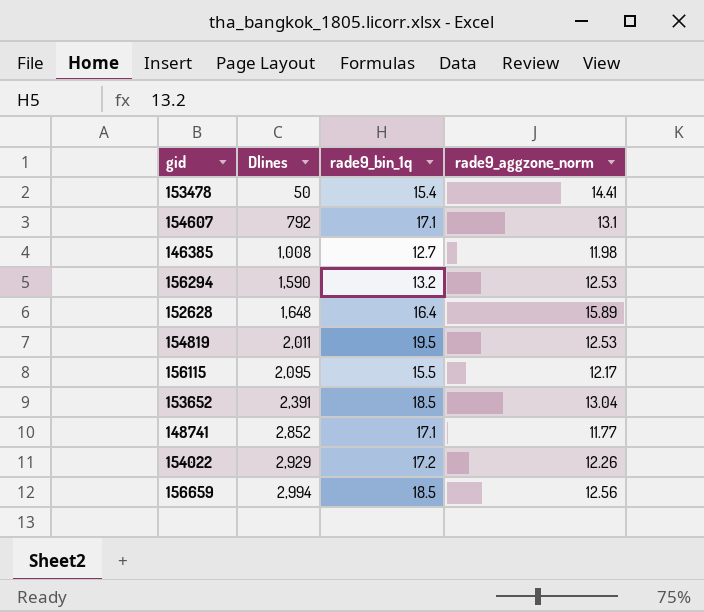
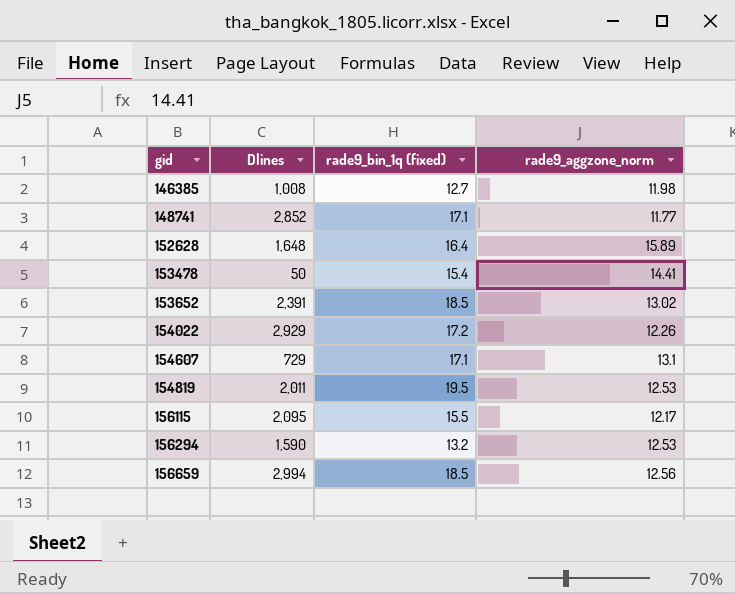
row order: Dlines ascending -> gid ascending
column name: rade9_bin_1q -> rade9_bin_1q (fixed)
153652 | rade9_aggzone_norm: 13.04 -> 13.02
154607 | Dlines: 792 -> 729

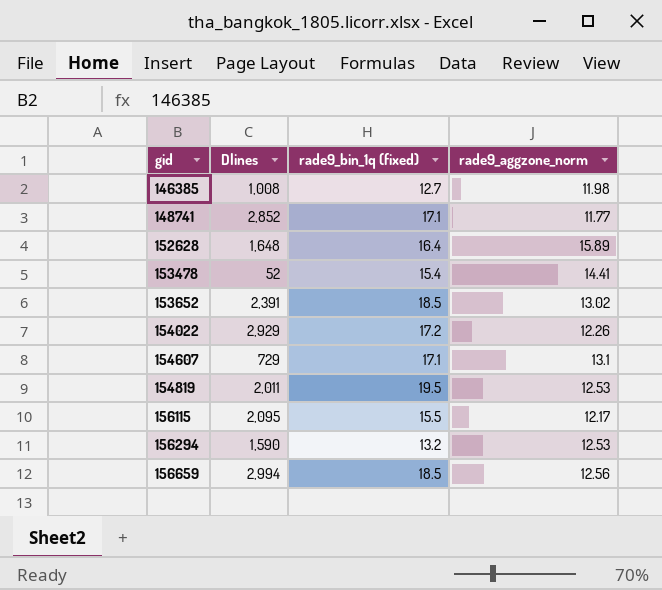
153478 | Dlines: 50 -> 52

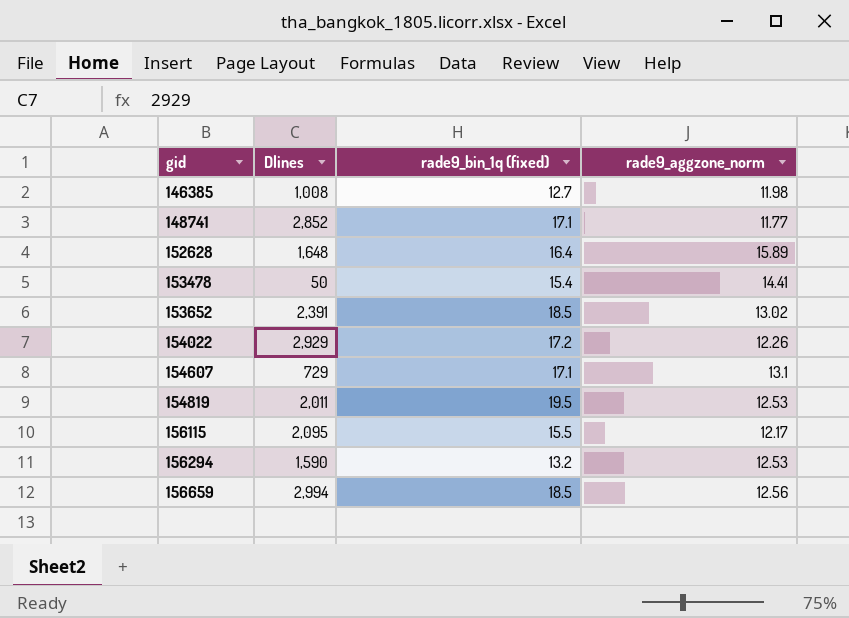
153478 | Dlines: 52 -> 50

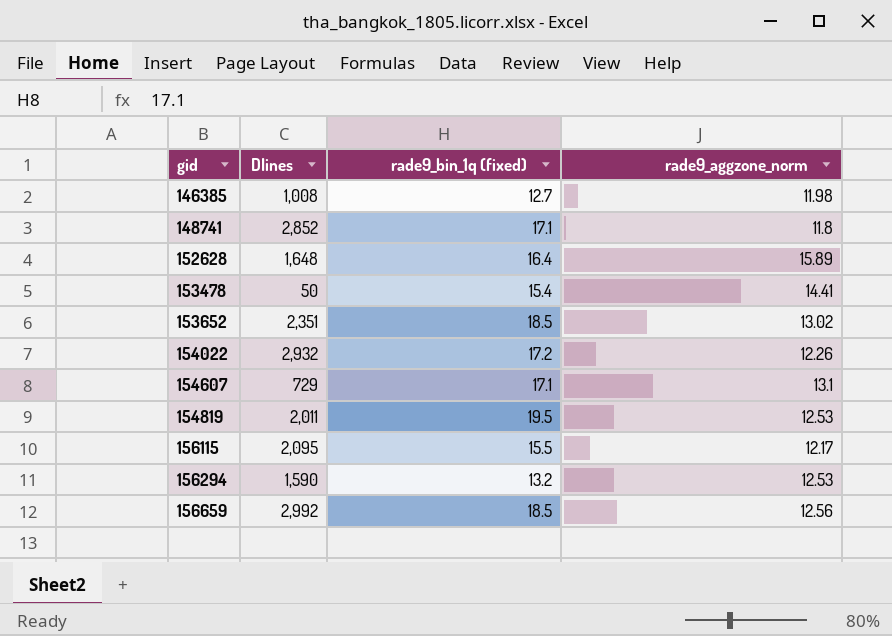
148741 | rade9_aggzone_norm: 11.77 -> 11.8
153652 | Dlines: 2,391 -> 2,351
154022 | Dlines: 2,929 -> 2,932
156659 | Dlines: 2,994 -> 2,992

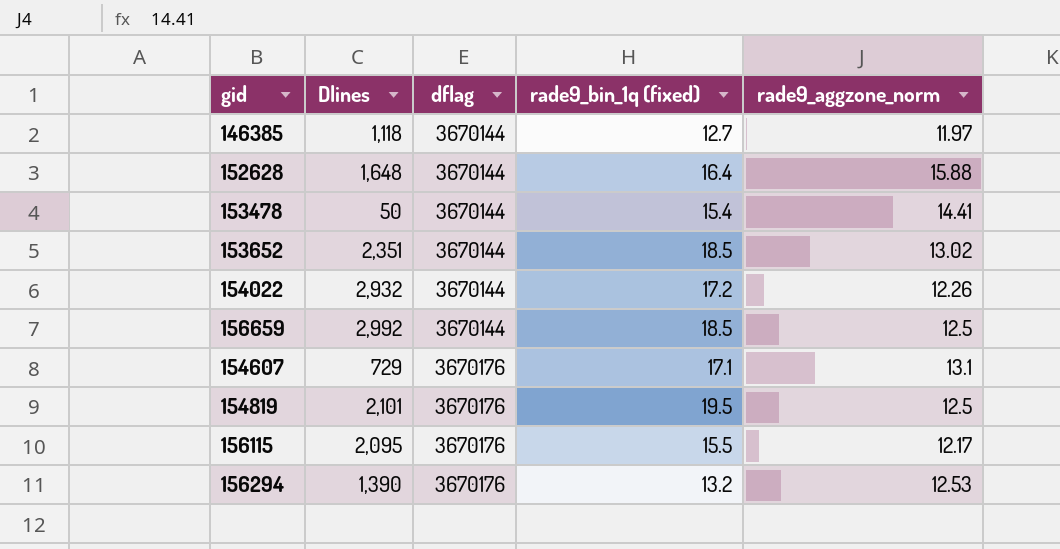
row order: gid ascending -> dflag ascending
column dflag | position: none -> 3
row 148741: 2,852 | 17.1 | 11.8 -> none
146385 | Dlines: 1,008 -> 1,118
146385 | rade9_aggzone_norm: 11.98 -> 11.97
152628 | rade9_aggzone_norm: 15.89 -> 15.88
156659 | rade9_aggzone_norm: 12.56 -> 12.5
154819 | Dlines: 2,011 -> 2,101
154819 | rade9_aggzone_norm: 12.53 -> 12.5
156294 | Dlines: 1,590 -> 1,390

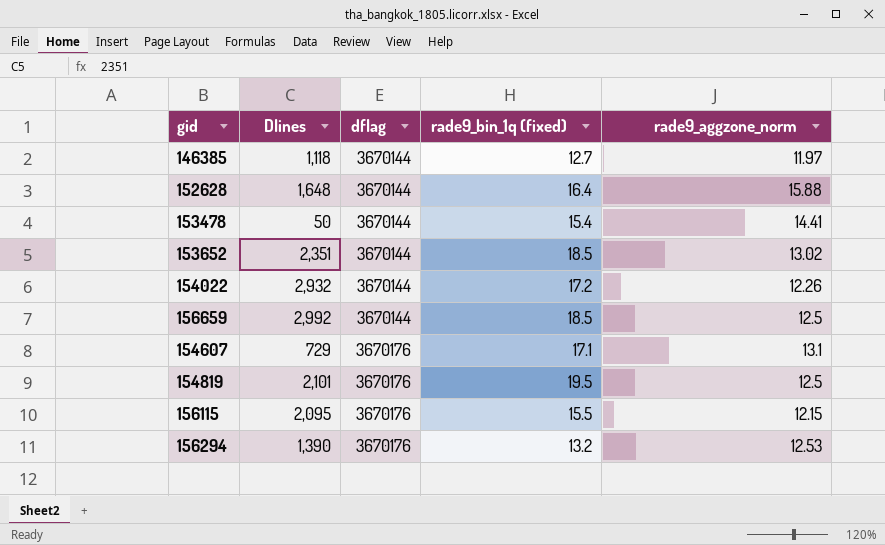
156115 | rade9_aggzone_norm: 12.17 -> 12.15

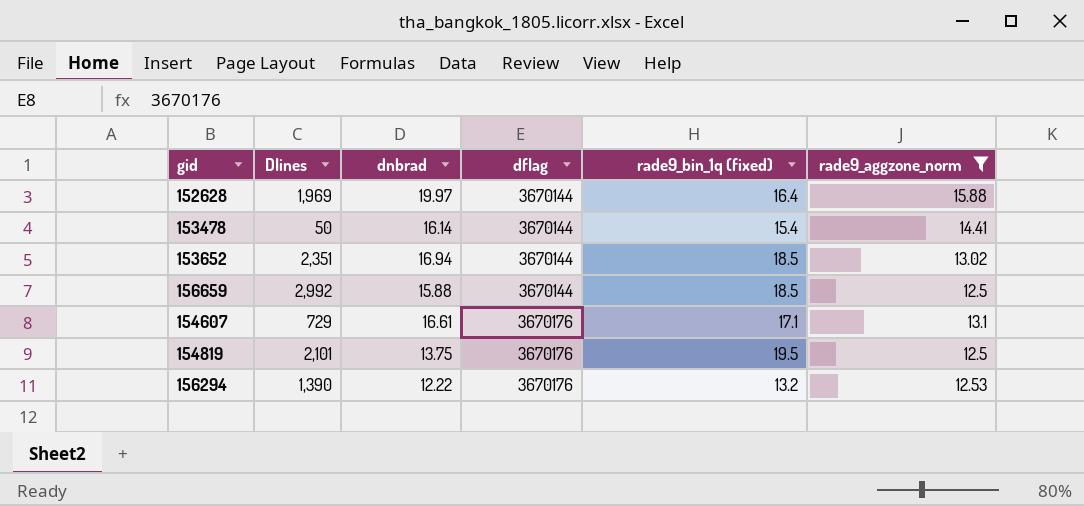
filter: none -> rade9_aggzone_norm >= 12.5
column dnbrad | position: none -> 3
152628 | Dlines: 1,648 -> 1,969

